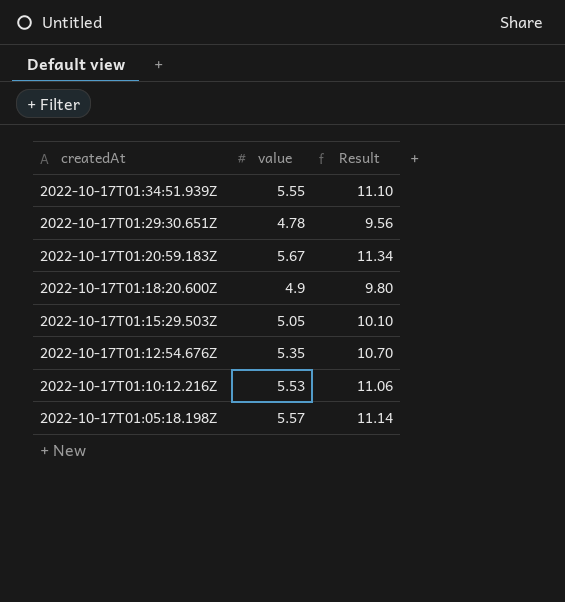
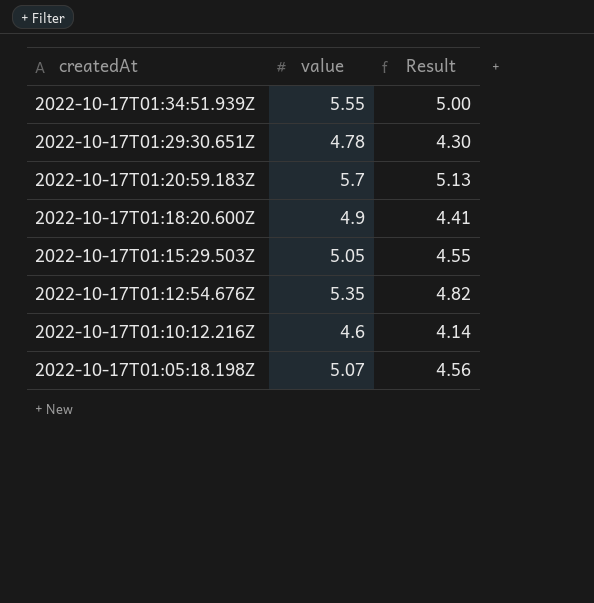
column Result | formula: [value] * 2 -> [value] * 0.9
2022-10-17T01:20:59.183Z | value: 5.67 -> 5.7
2022-10-17T01:10:12.216Z | value: 5.53 -> 4.6
2022-10-17T01:05:18.198Z | value: 5.57 -> 5.07

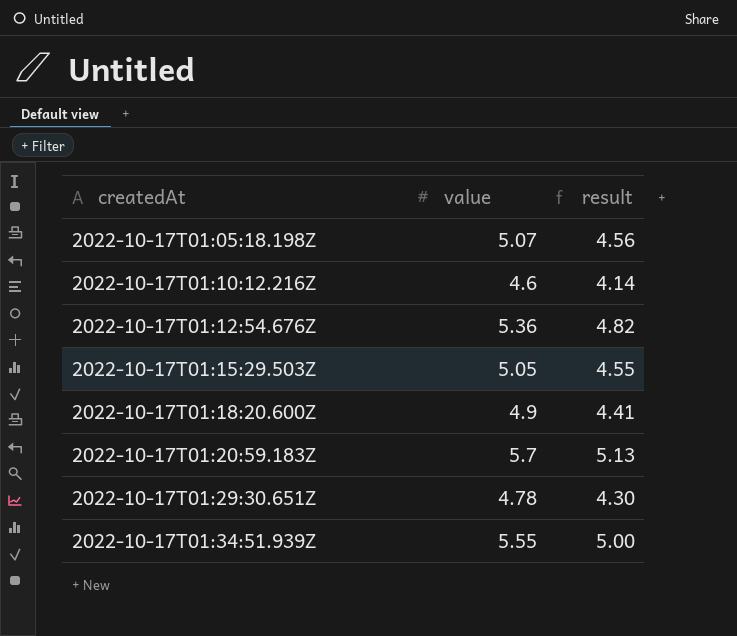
row order: createdAt descending -> createdAt ascending
column name: Result -> result
2022-10-17T01:12:54.676Z | value: 5.35 -> 5.36

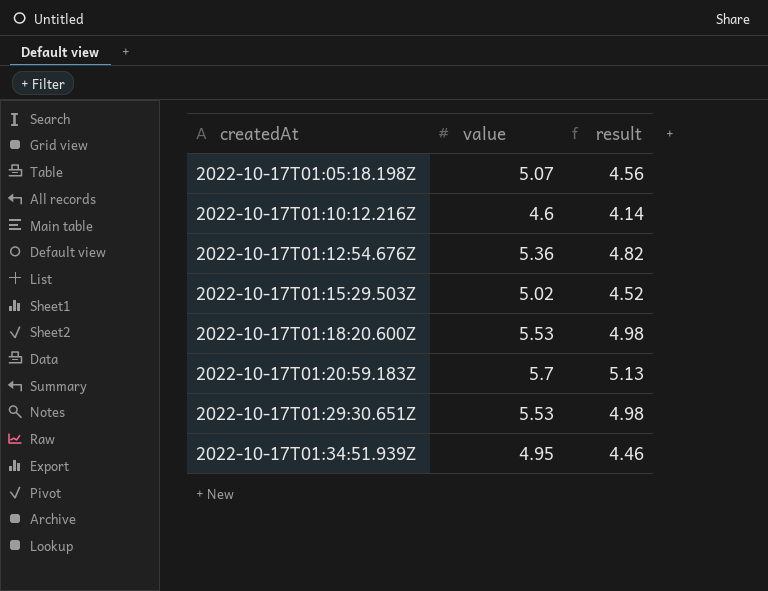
2022-10-17T01:15:29.503Z | value: 5.05 -> 5.02
2022-10-17T01:15:29.503Z | result: 4.55 -> 4.52
2022-10-17T01:18:20.600Z | value: 4.9 -> 5.53
2022-10-17T01:18:20.600Z | result: 4.41 -> 4.98
2022-10-17T01:29:30.651Z | value: 4.78 -> 5.53
2022-10-17T01:29:30.651Z | result: 4.30 -> 4.98
2022-10-17T01:34:51.939Z | value: 5.55 -> 4.95
2022-10-17T01:34:51.939Z | result: 5.00 -> 4.46

